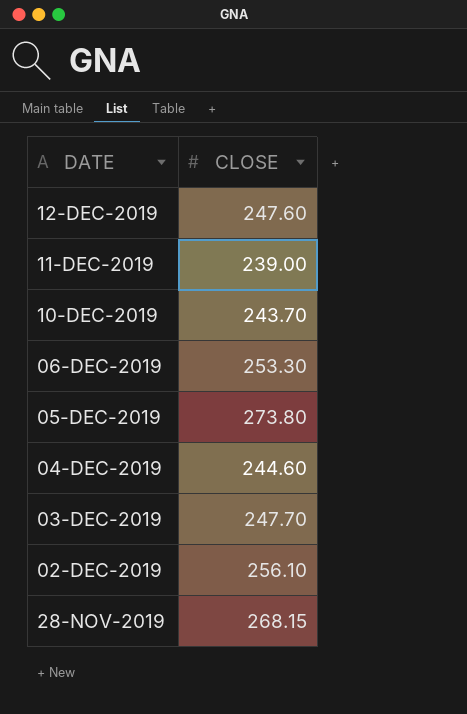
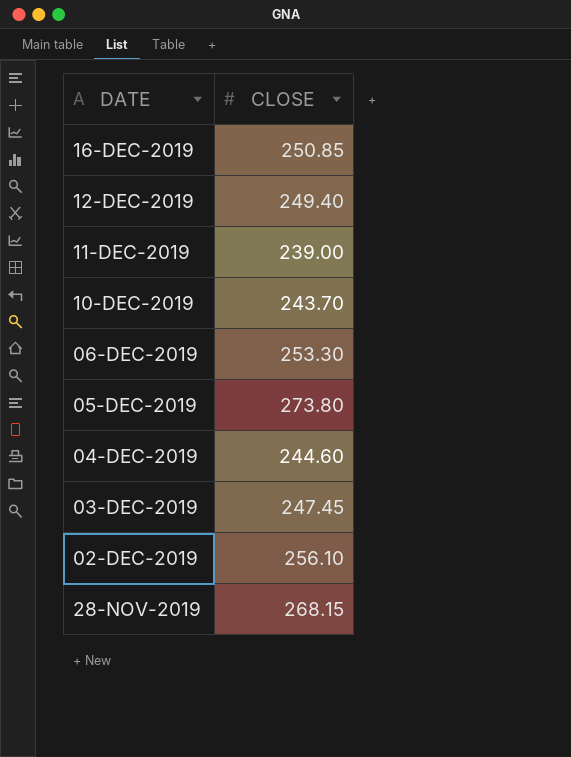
row 16-DEC-2019: none -> 250.85
12-DEC-2019 | CLOSE: 247.60 -> 249.40
03-DEC-2019 | CLOSE: 247.70 -> 247.45

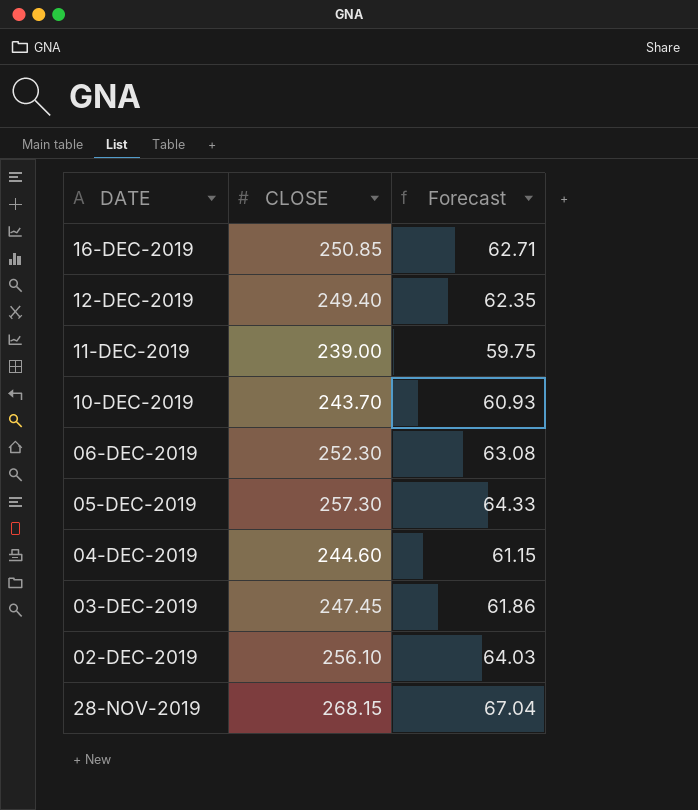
column Forecast | formula: none -> [CLOSE] * 0.25
06-DEC-2019 | CLOSE: 253.30 -> 252.30
05-DEC-2019 | CLOSE: 273.80 -> 257.30

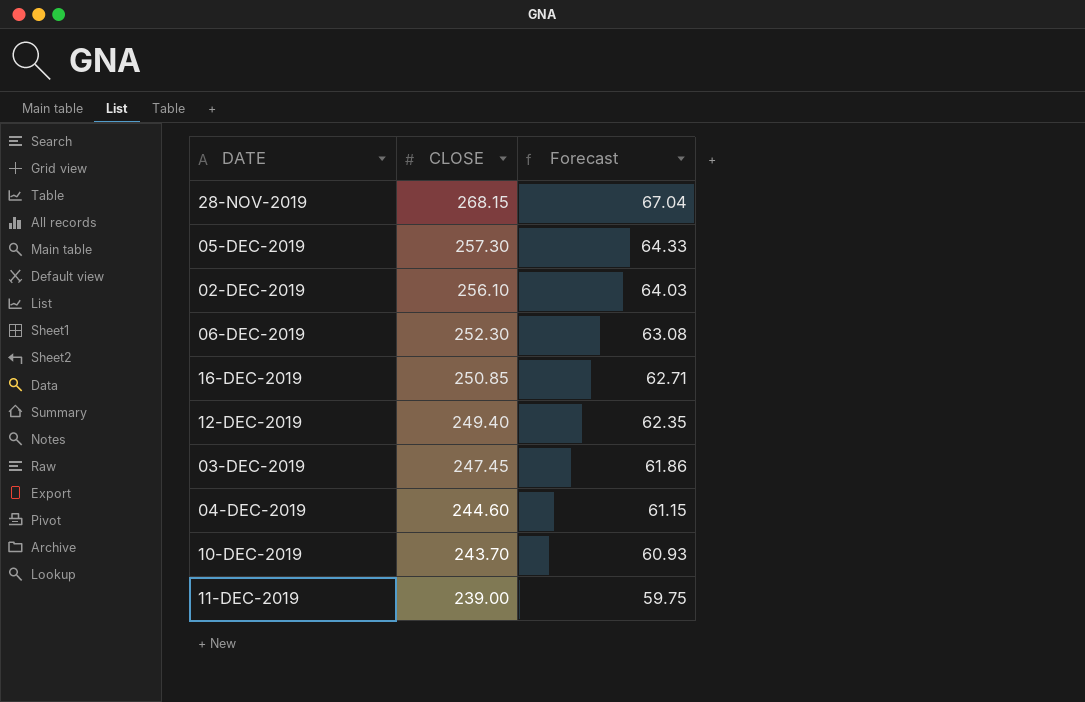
row order: DATE descending -> CLOSE descending

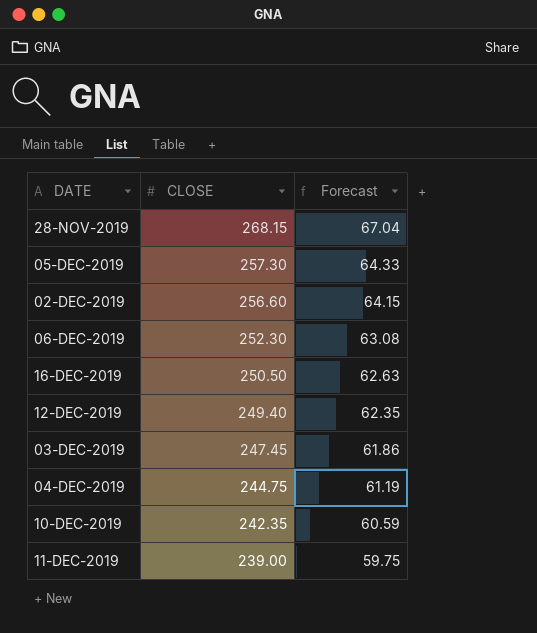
02-DEC-2019 | CLOSE: 256.10 -> 256.60
02-DEC-2019 | Forecast: 64.03 -> 64.15
16-DEC-2019 | CLOSE: 250.85 -> 250.50
16-DEC-2019 | Forecast: 62.71 -> 62.63
04-DEC-2019 | CLOSE: 244.60 -> 244.75
04-DEC-2019 | Forecast: 61.15 -> 61.19
10-DEC-2019 | CLOSE: 243.70 -> 242.35
10-DEC-2019 | Forecast: 60.93 -> 60.59

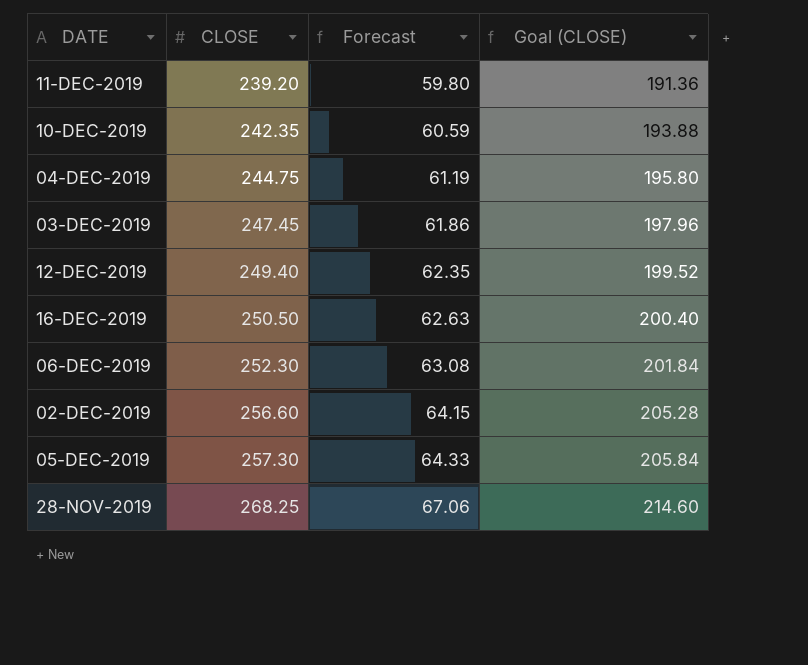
row order: CLOSE descending -> CLOSE ascending
column Goal (CLOSE) | formula: none -> [CLOSE] * 0.8
11-DEC-2019 | CLOSE: 239.00 -> 239.20
11-DEC-2019 | Forecast: 59.75 -> 59.80
28-NOV-2019 | CLOSE: 268.15 -> 268.25
28-NOV-2019 | Forecast: 67.04 -> 67.06

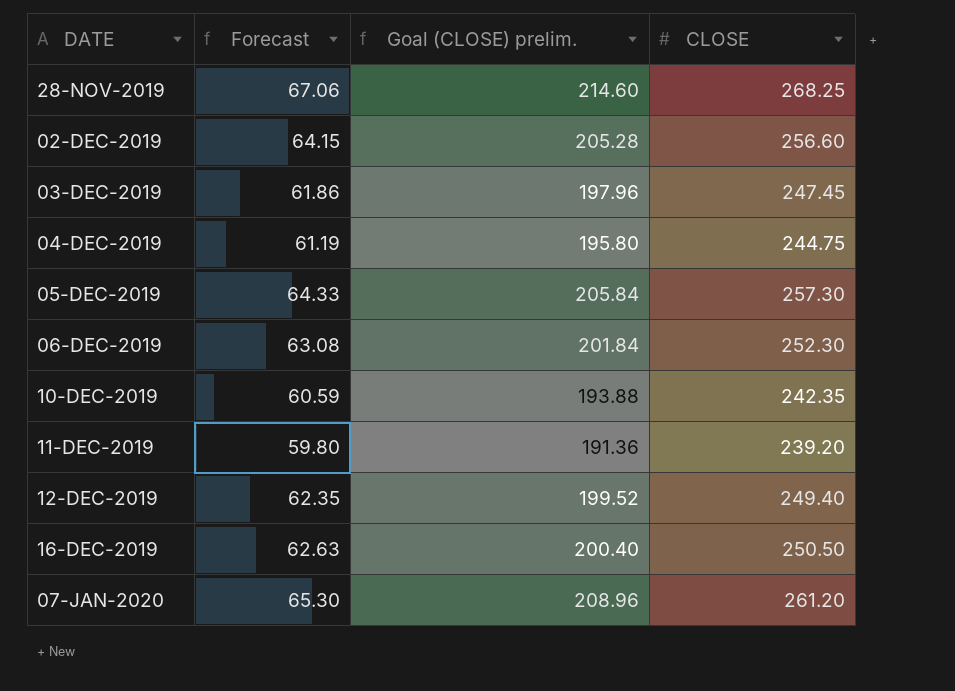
row order: CLOSE ascending -> DATE ascending
column name: Goal (CLOSE) -> Goal (CLOSE) prelim.
column CLOSE | position: 2 -> 4
row 07-JAN-2020: none -> 65.30 | 208.96 | 261.20

